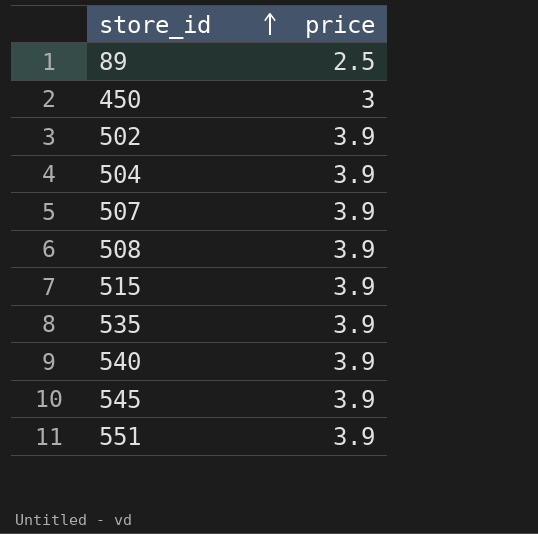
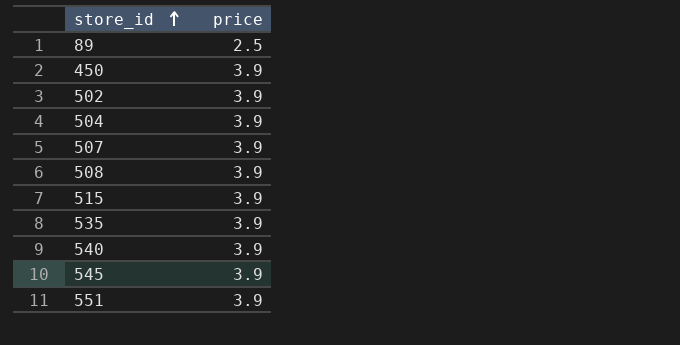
450 | price: 3 -> 3.9

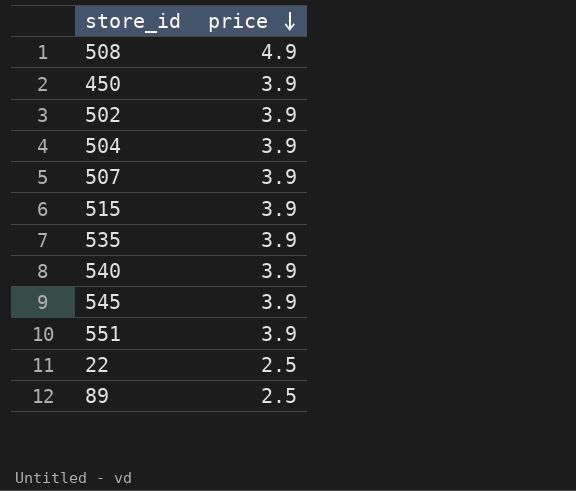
row order: store_id ascending -> price descending
508 | price: 3.9 -> 4.9
row 22: none -> 2.5

